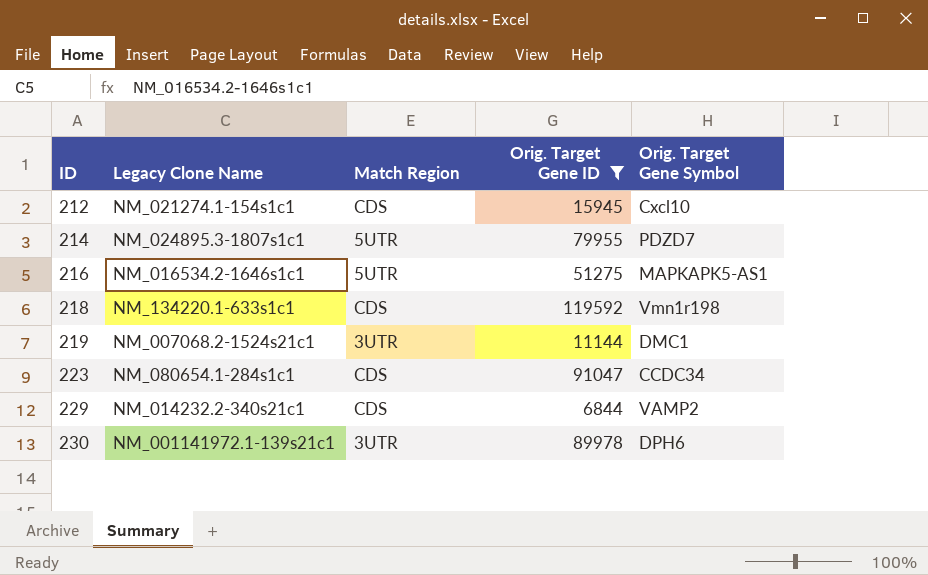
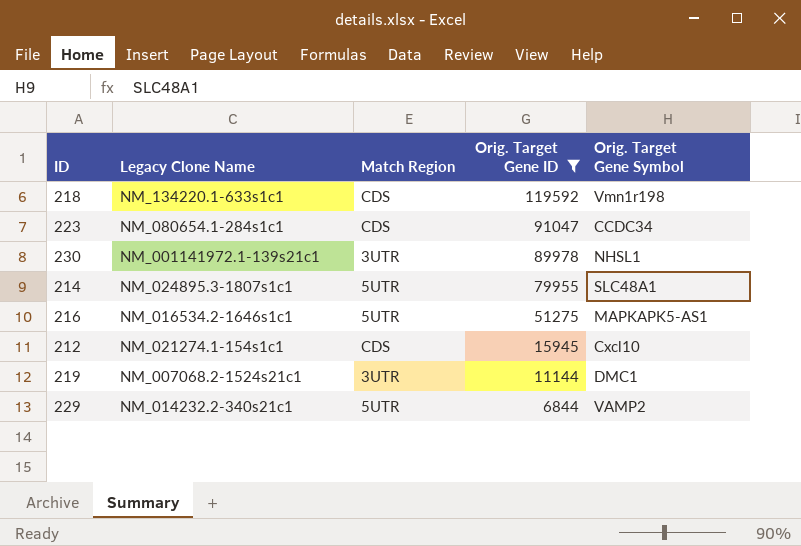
row order: ID ascending -> Orig. Target Gene ID descending
230 | Orig. Target Gene Symbol: DPH6 -> NHSL1
214 | Orig. Target Gene Symbol: PDZD7 -> SLC48A1
229 | Match Region: CDS -> 5UTR

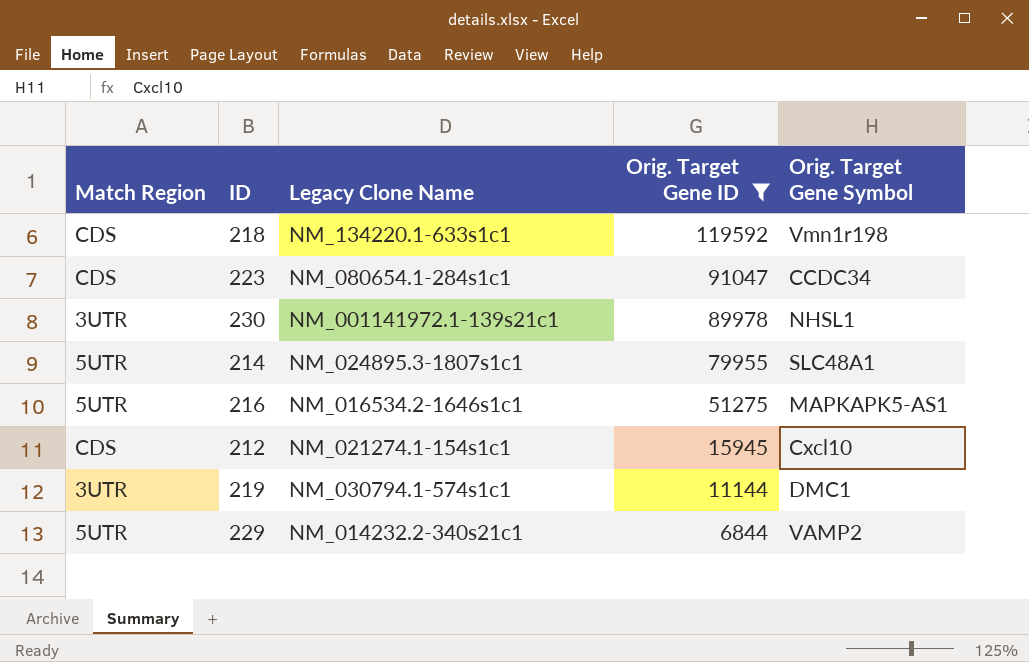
column Match Region | position: 3 -> 1
219 | Legacy Clone Name: NM_007068.2-1524s21c1 -> NM_030794.1-574s1c1

